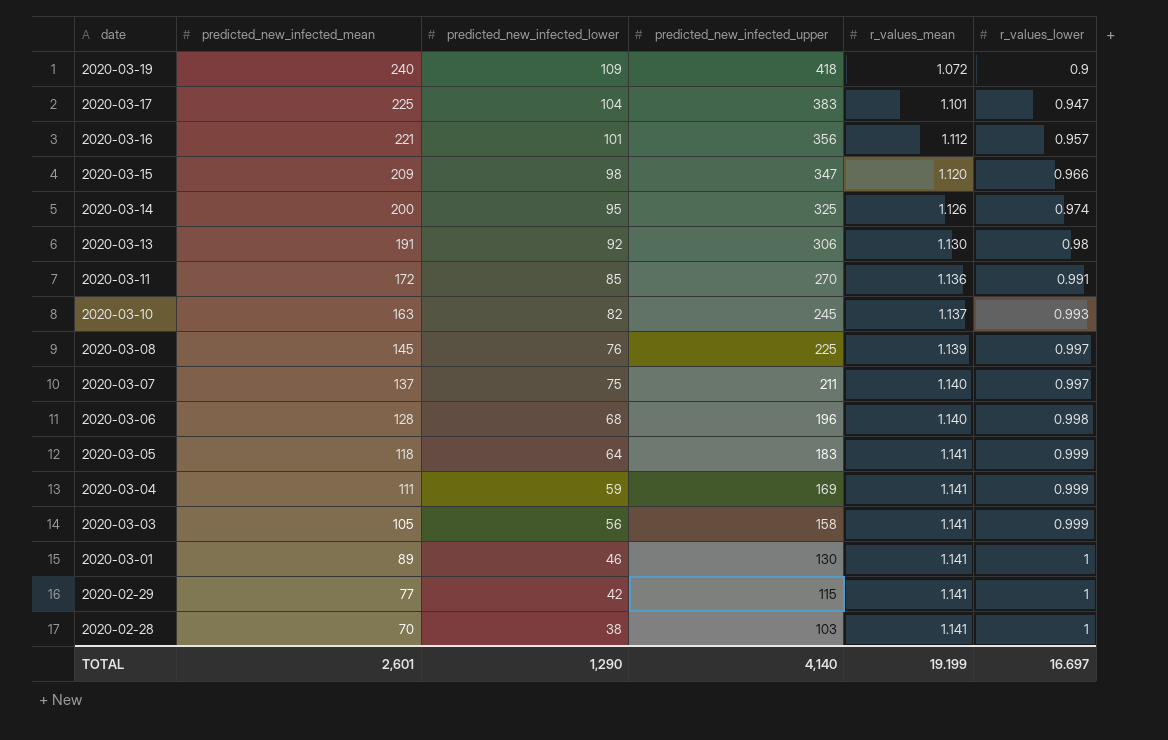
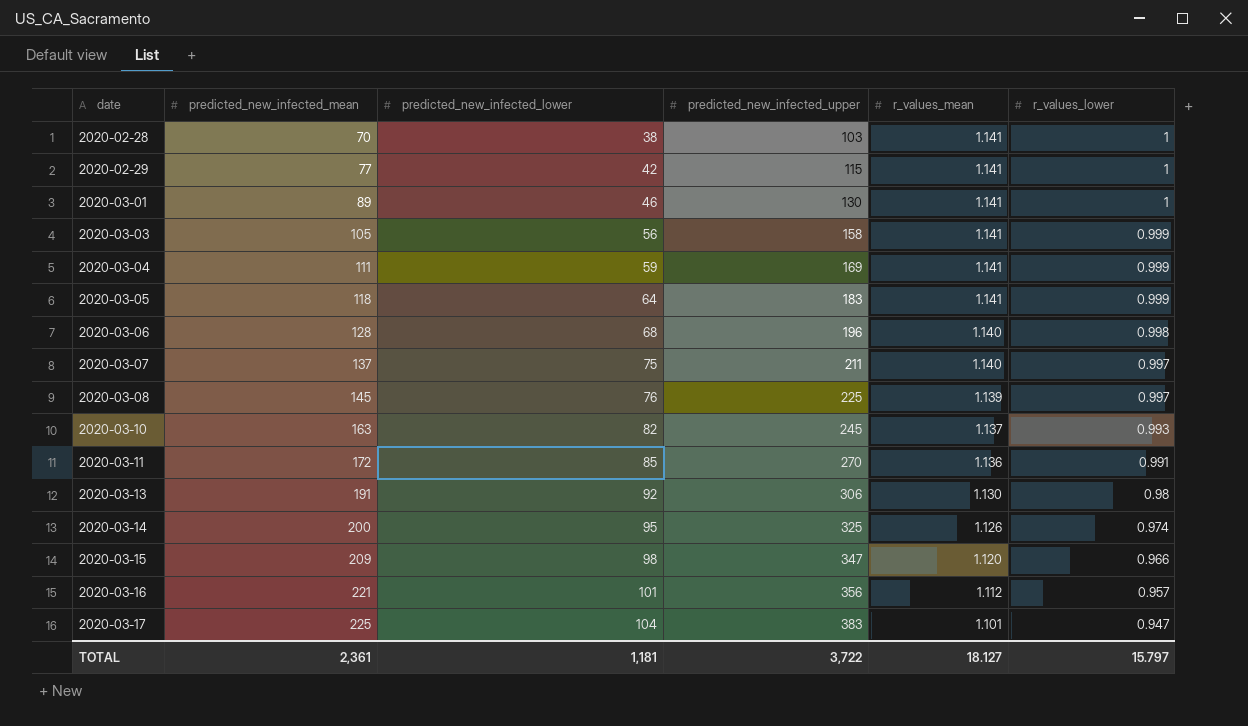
row order: date descending -> date ascending
row 2020-03-19: 240 | 109 | 418 | 1.072 | 0.9 -> none
TOTAL | predicted_new_infected_mean: 2,601 -> 2,361
TOTAL | predicted_new_infected_lower: 1,290 -> 1,181
TOTAL | predicted_new_infected_upper: 4,140 -> 3,722
TOTAL | r_values_mean: 19.199 -> 18.127
TOTAL | r_values_lower: 16.697 -> 15.797

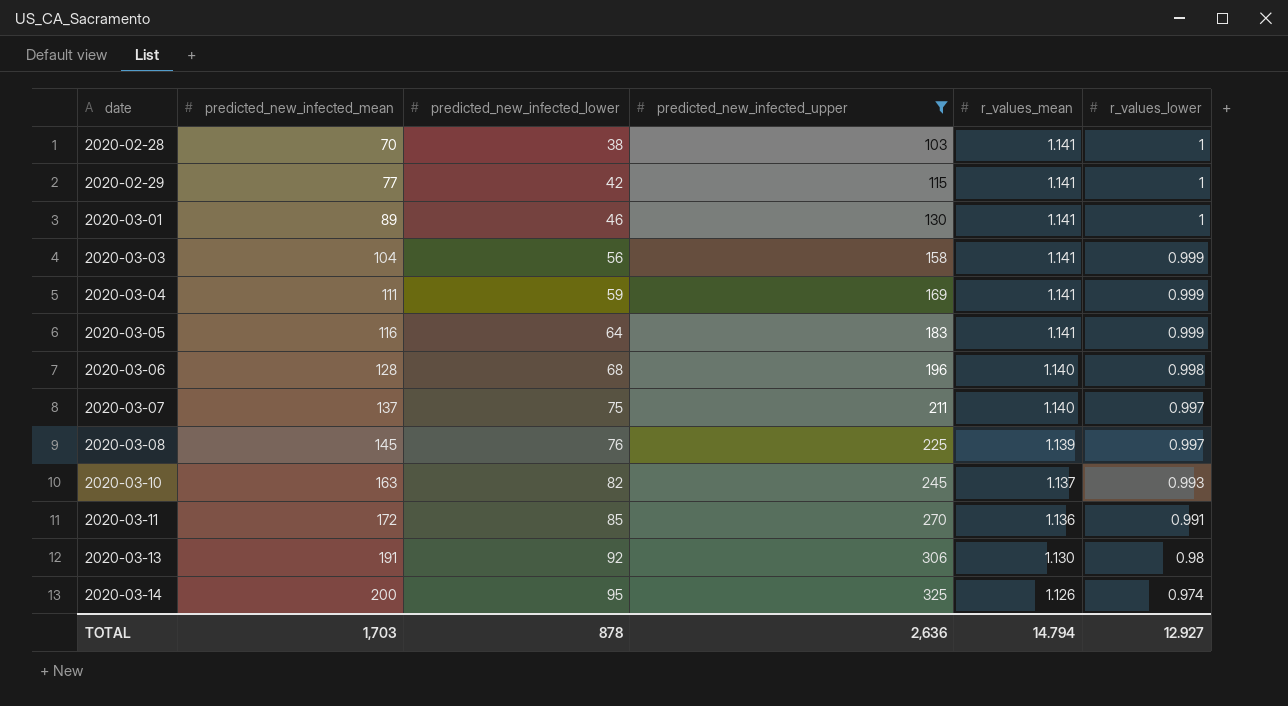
filter: none -> predicted_new_infected_upper <= 325
2020-03-03 | predicted_new_infected_mean: 105 -> 104
2020-03-05 | predicted_new_infected_mean: 118 -> 116
TOTAL | predicted_new_infected_mean: 2,361 -> 1,703
TOTAL | predicted_new_infected_lower: 1,181 -> 878
TOTAL | predicted_new_infected_upper: 3,722 -> 2,636
TOTAL | r_values_mean: 18.127 -> 14.794
TOTAL | r_values_lower: 15.797 -> 12.927

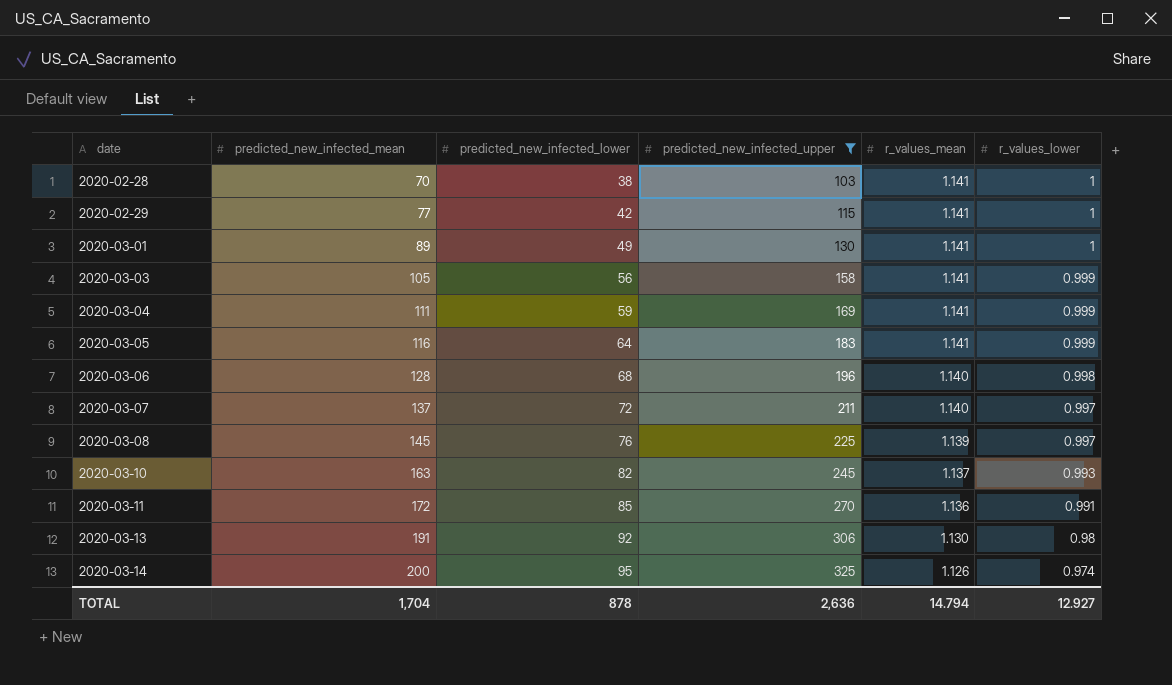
2020-03-01 | predicted_new_infected_lower: 46 -> 49
2020-03-03 | predicted_new_infected_mean: 104 -> 105
2020-03-07 | predicted_new_infected_lower: 75 -> 72
TOTAL | predicted_new_infected_mean: 1,703 -> 1,704

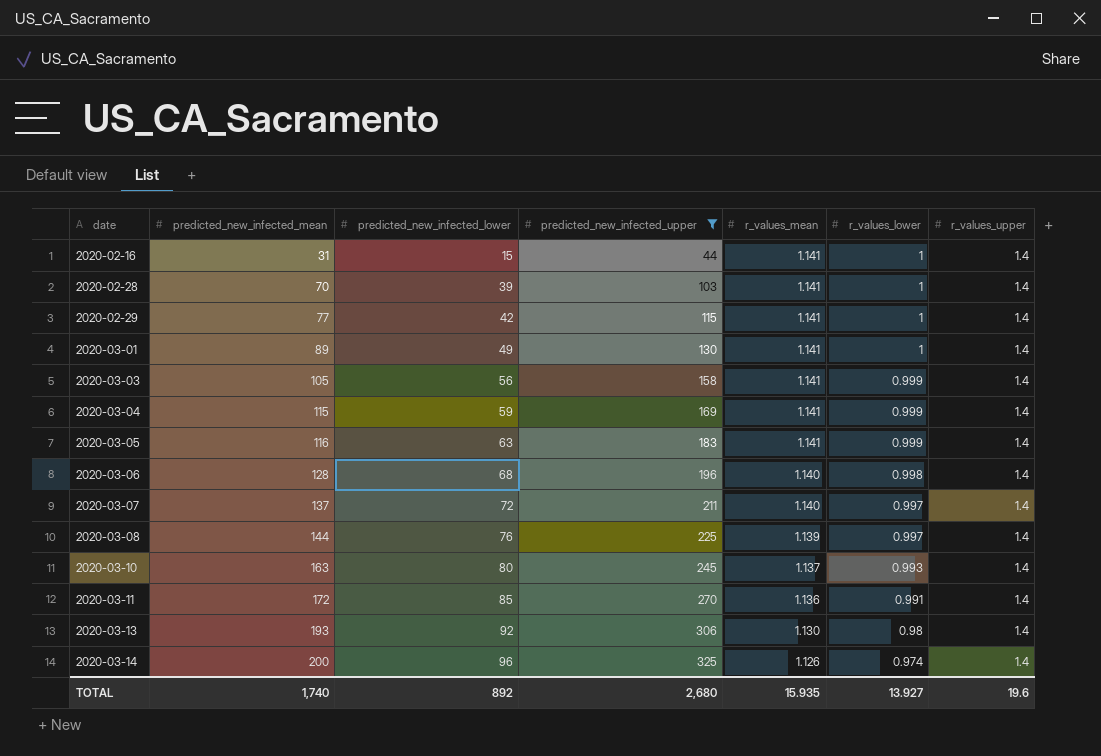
column r_values_upper | position: none -> 7
row 2020-02-16: none -> 31 | 15 | 44 | 1.141 | 1 | 1.4
2020-02-28 | predicted_new_infected_lower: 38 -> 39
2020-03-04 | predicted_new_infected_mean: 111 -> 115
2020-03-05 | predicted_new_infected_lower: 64 -> 63
2020-03-08 | predicted_new_infected_mean: 145 -> 144
2020-03-10 | predicted_new_infected_lower: 82 -> 80
2020-03-13 | predicted_new_infected_mean: 191 -> 193
2020-03-14 | predicted_new_infected_lower: 95 -> 96
TOTAL | predicted_new_infected_mean: 1,704 -> 1,740
TOTAL | predicted_new_infected_lower: 878 -> 892
TOTAL | predicted_new_infected_upper: 2,636 -> 2,680
TOTAL | r_values_mean: 14.794 -> 15.935
TOTAL | r_values_lower: 12.927 -> 13.927

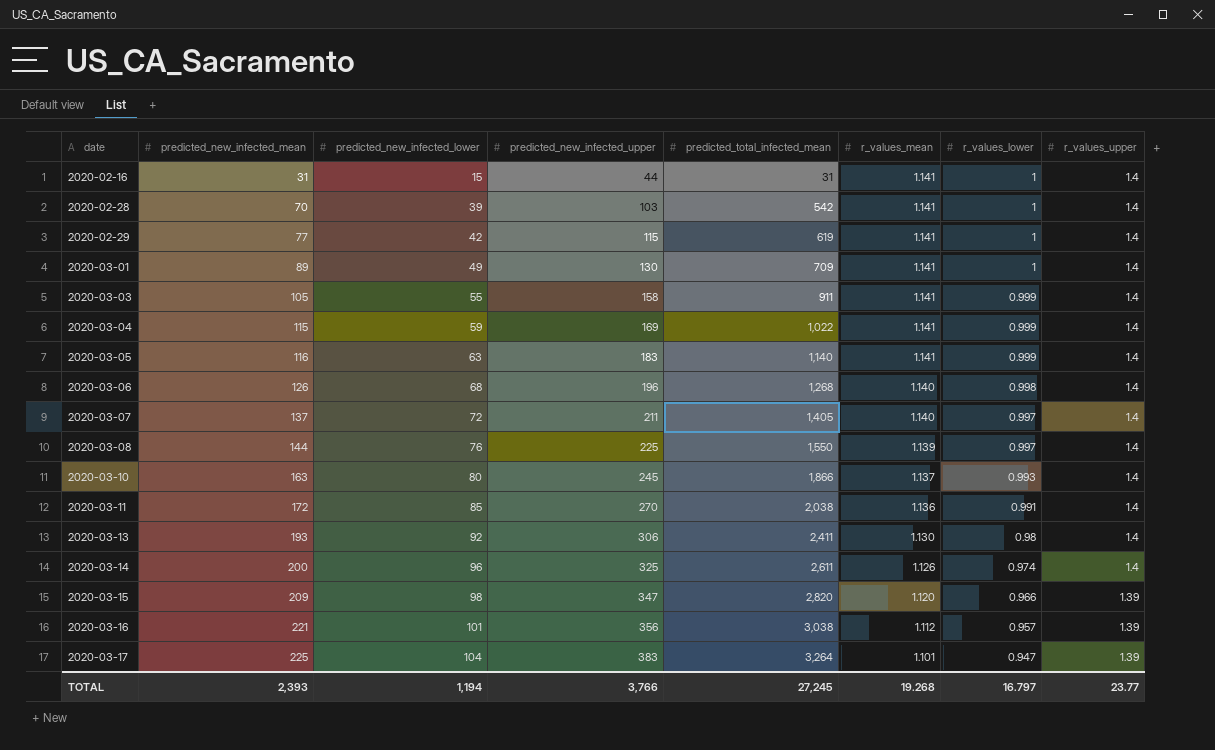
filter: predicted_new_infected_upper <= 325 -> none
column predicted_total_infected_mean | position: none -> 5
2020-03-03 | predicted_new_infected_lower: 56 -> 55
2020-03-06 | predicted_new_infected_mean: 128 -> 126
TOTAL | predicted_new_infected_mean: 1,740 -> 2,393
TOTAL | predicted_new_infected_lower: 892 -> 1,194
TOTAL | predicted_new_infected_upper: 2,680 -> 3,766
TOTAL | r_values_mean: 15.935 -> 19.268
TOTAL | r_values_lower: 13.927 -> 16.797
TOTAL | r_values_upper: 19.6 -> 23.77

